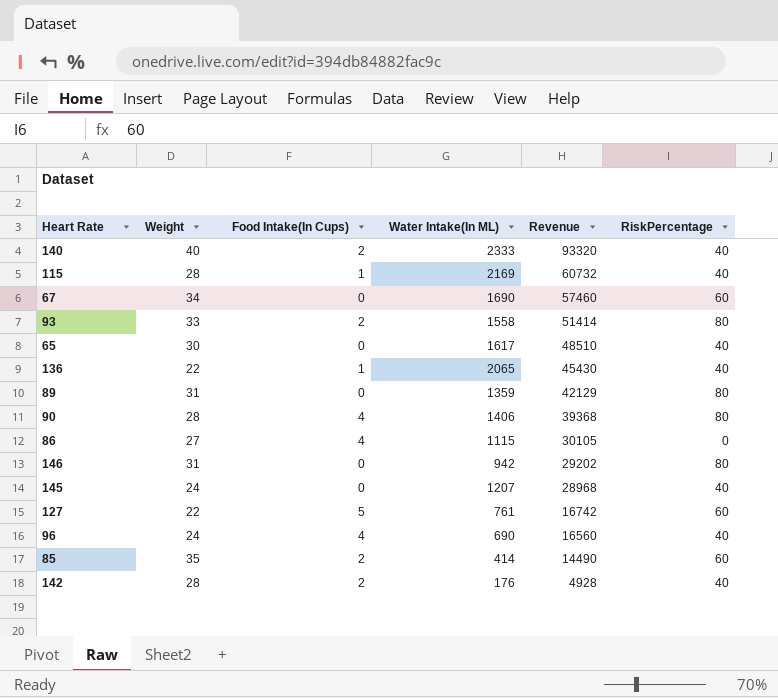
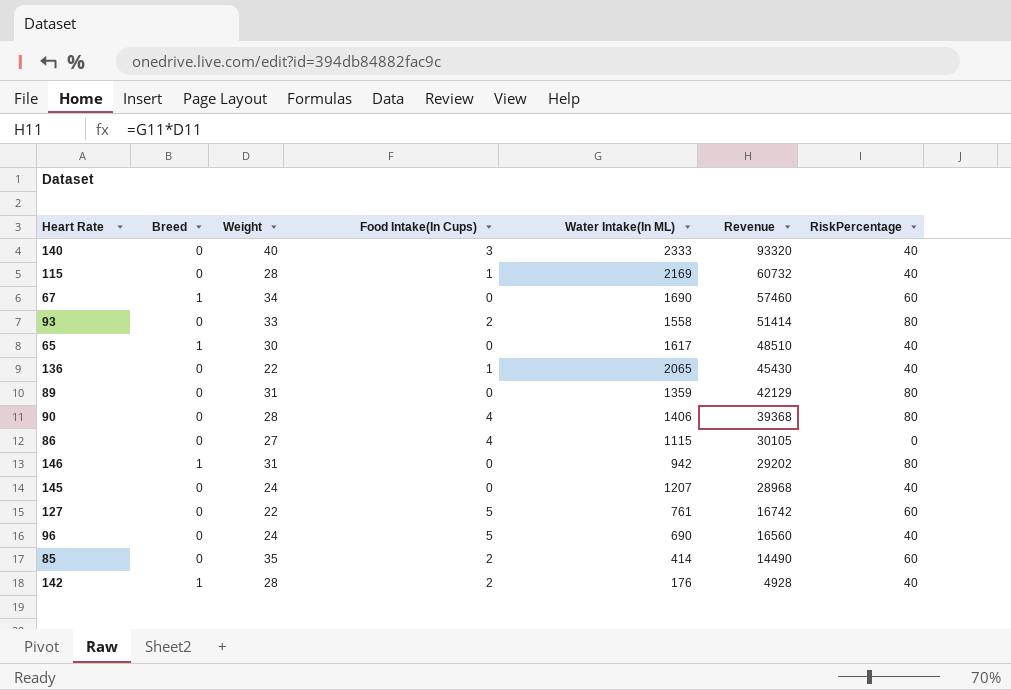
column Breed | position: none -> 2
140 | Food Intake(In Cups): 2 -> 3
96 | Food Intake(In Cups): 4 -> 5

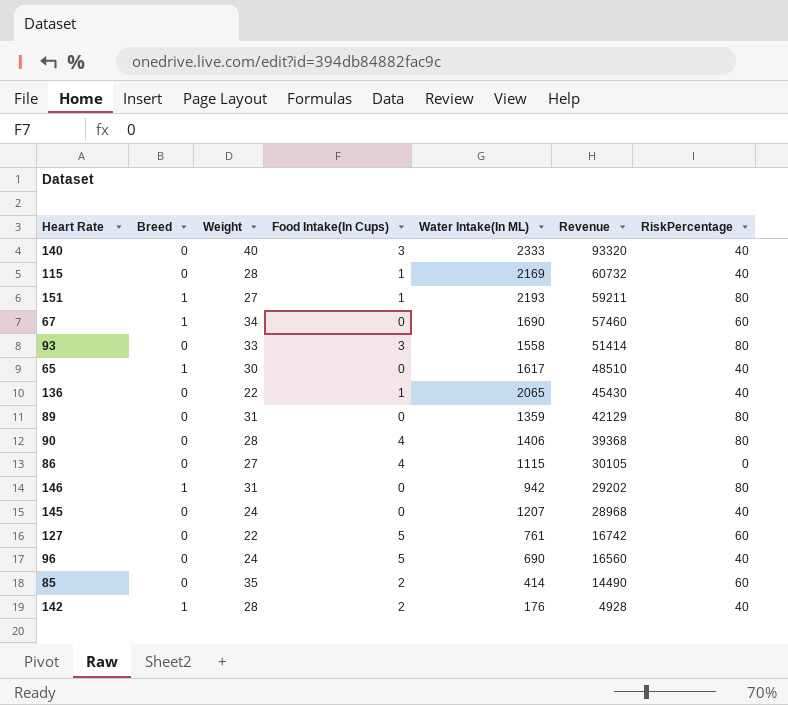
row 151: none -> 1 | 27 | 1 | 2193 | 59211 | 80
93 | Food Intake(In Cups): 2 -> 3

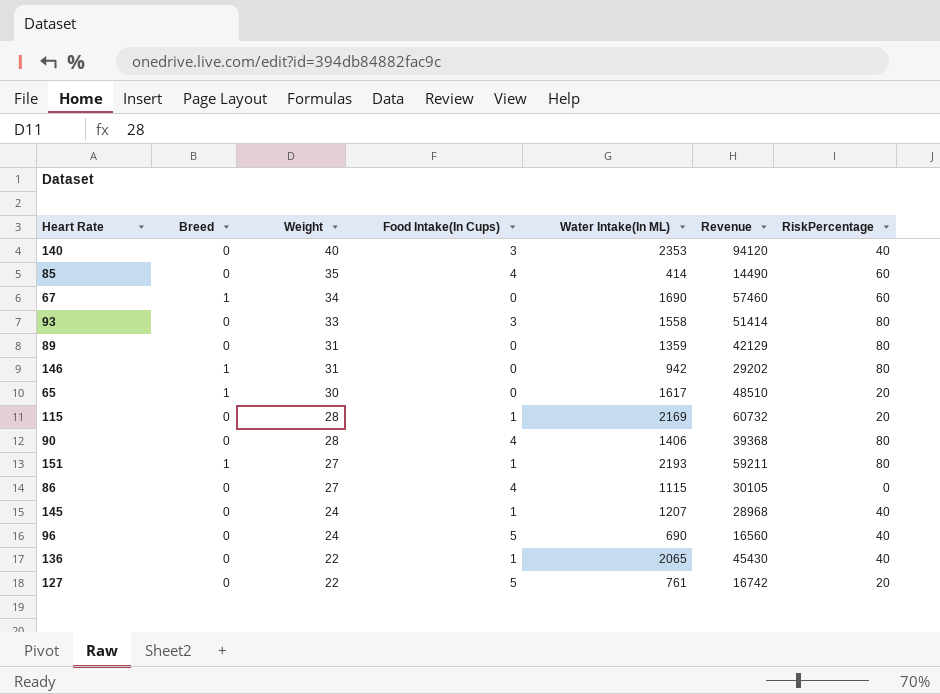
row order: Revenue descending -> Weight descending
row 142: 1 | 28 | 2 | 176 | 4928 | 40 -> none
140 | Water Intake(In ML): 2333 -> 2353
140 | Revenue: 93320 -> 94120
85 | Food Intake(In Cups): 2 -> 4
65 | RiskPercentage: 40 -> 20
115 | RiskPercentage: 40 -> 20
145 | Food Intake(In Cups): 0 -> 1
127 | RiskPercentage: 60 -> 20

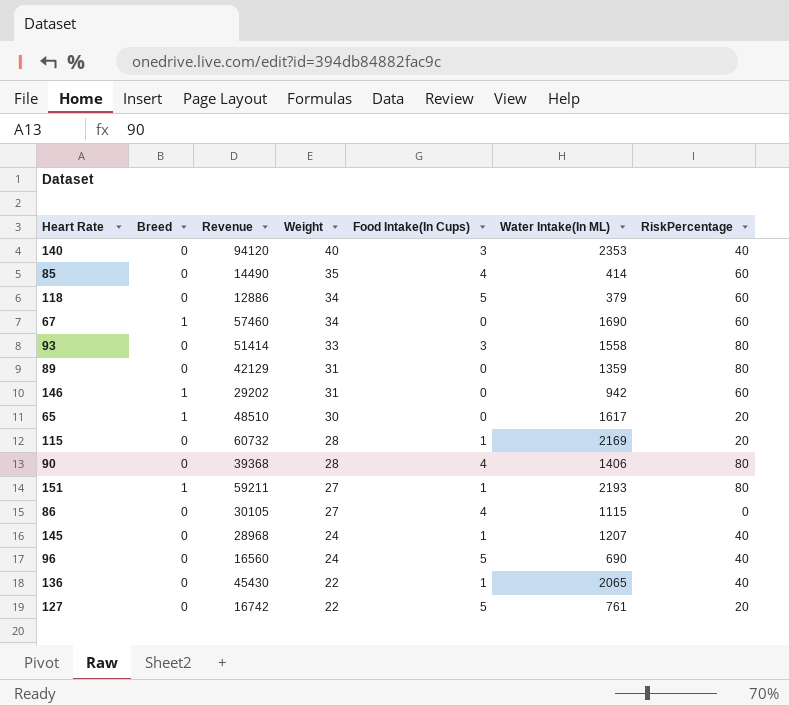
column Revenue | position: 6 -> 3
row 118: none -> 0 | 12886 | 34 | 5 | 379 | 60
146 | RiskPercentage: 80 -> 60

